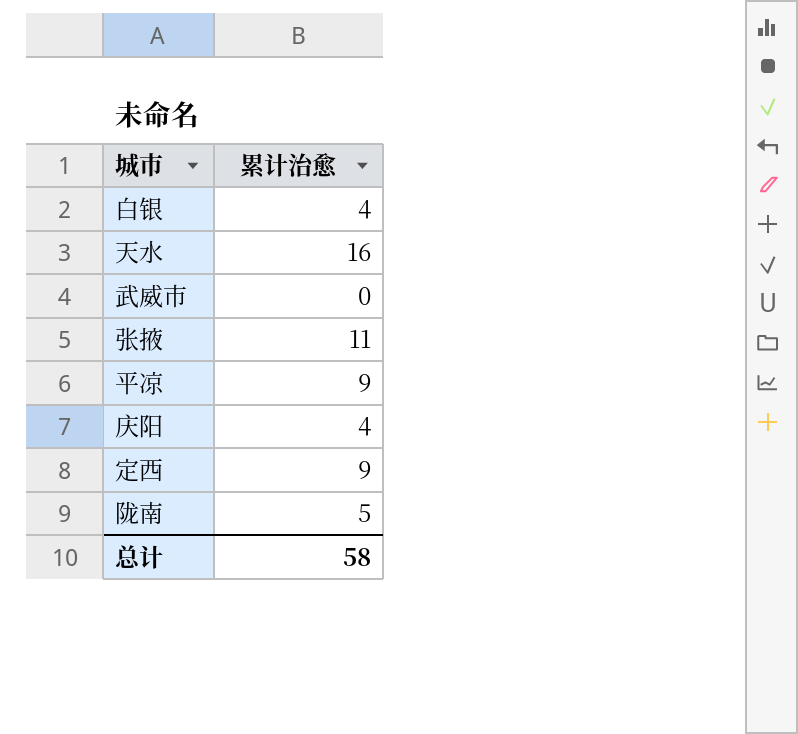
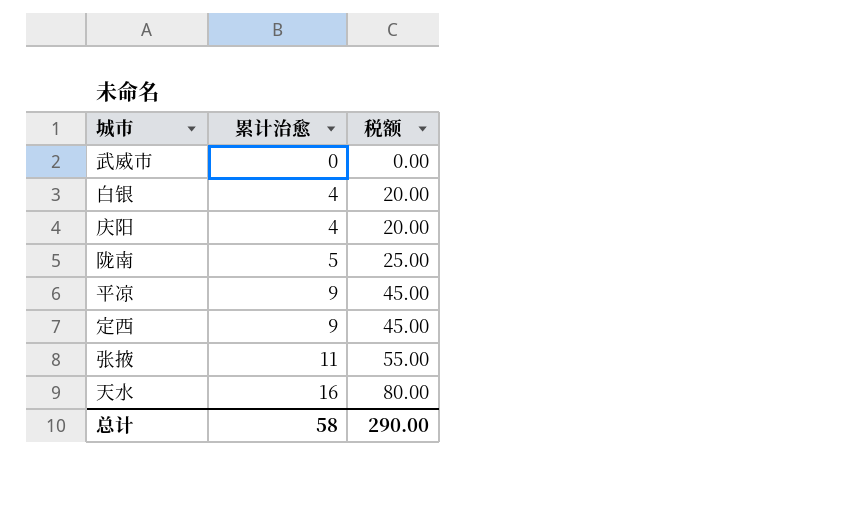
row order: none -> 累计治愈 ascending
column 税额 | formula: none -> [累计治愈] * 5

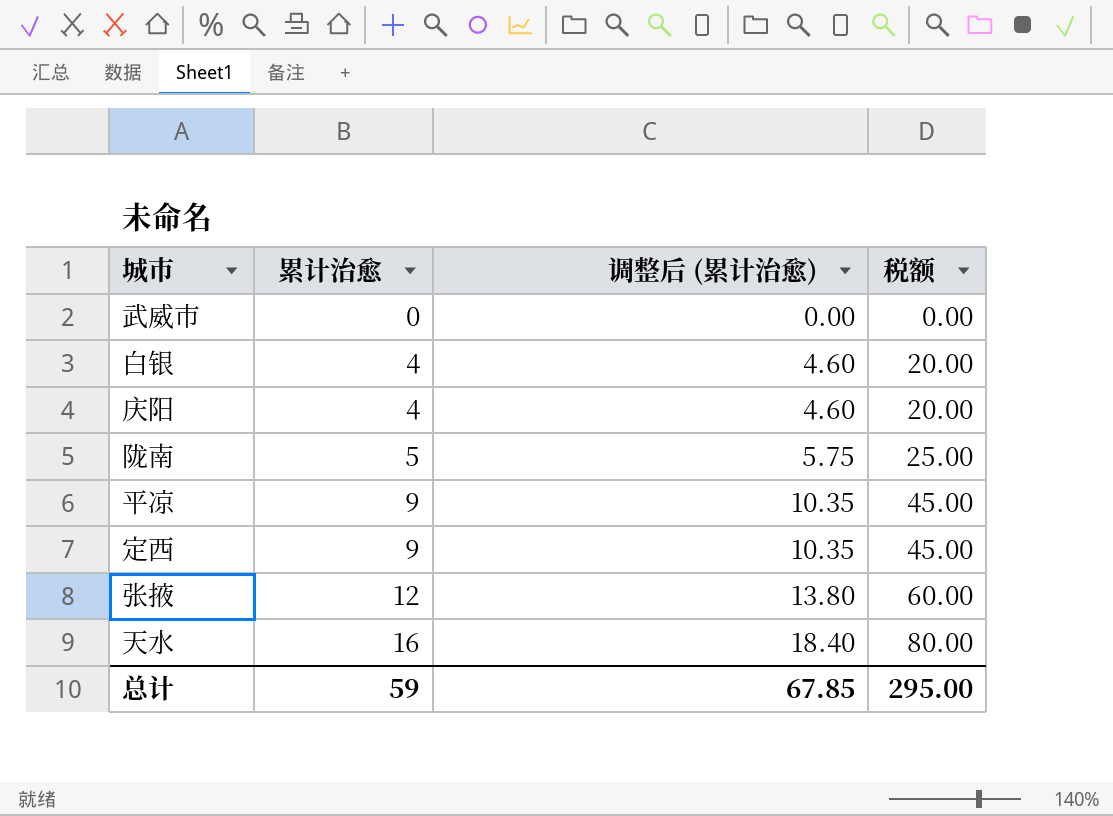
column 调整后 (累计治愈) | formula: none -> [累计治愈] * 1.15
张掖 | 累计治愈: 11 -> 12
张掖 | 税额: 55.00 -> 60.00
总计 | 累计治愈: 58 -> 59
总计 | 税额: 290.00 -> 295.00

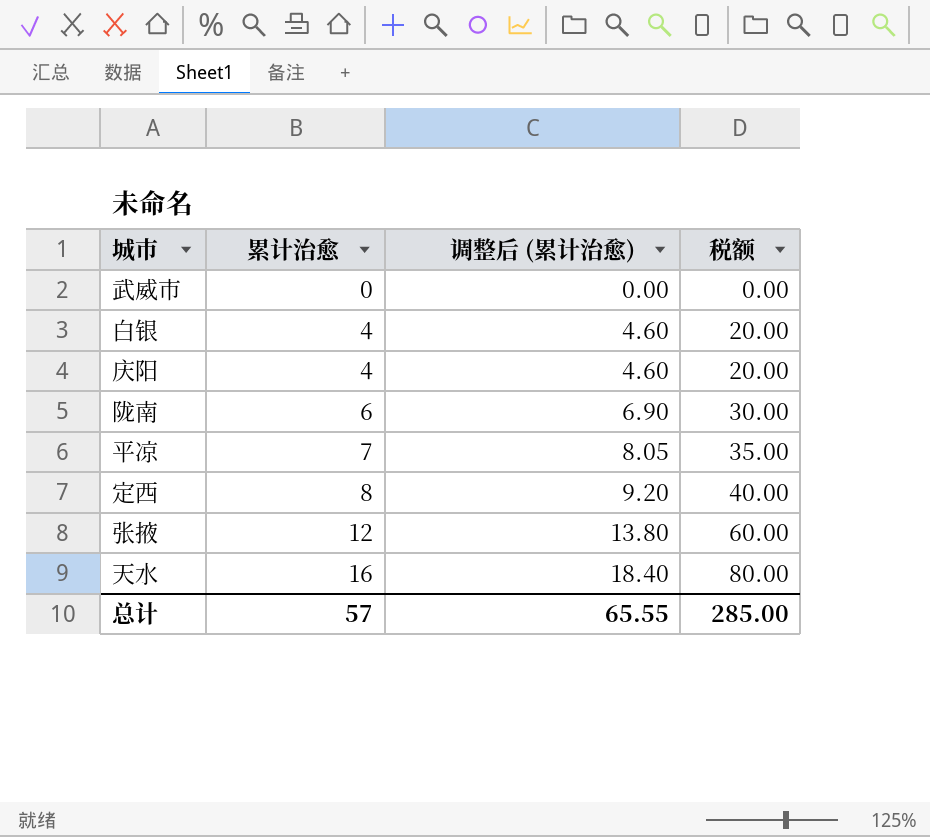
陇南 | 累计治愈: 5 -> 6
陇南 | 调整后 (累计治愈): 5.75 -> 6.90
陇南 | 税额: 25.00 -> 30.00
平凉 | 累计治愈: 9 -> 7
平凉 | 调整后 (累计治愈): 10.35 -> 8.05
平凉 | 税额: 45.00 -> 35.00
定西 | 累计治愈: 9 -> 8
定西 | 调整后 (累计治愈): 10.35 -> 9.20
定西 | 税额: 45.00 -> 40.00
总计 | 累计治愈: 59 -> 57
总计 | 调整后 (累计治愈): 67.85 -> 65.55
总计 | 税额: 295.00 -> 285.00

